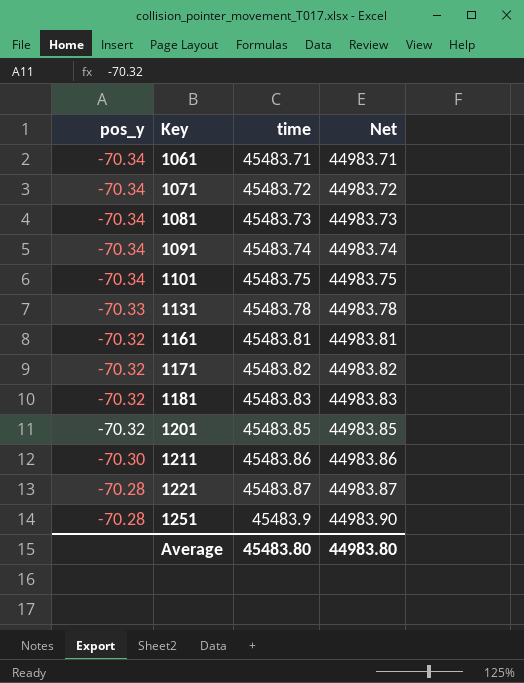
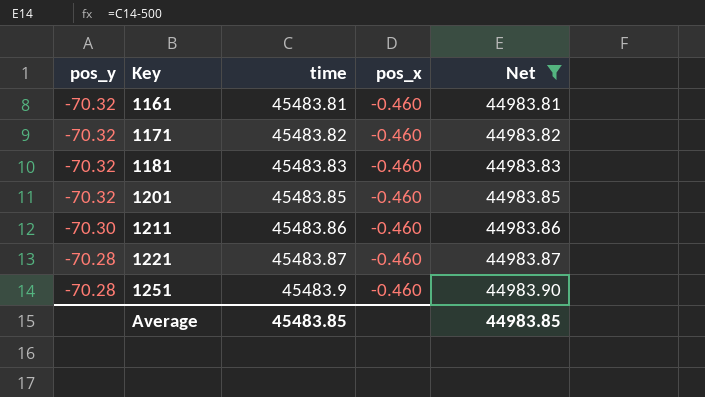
filter: none -> Net >= 44983.81
column pos_x | position: none -> 4
Average | time: 45483.80 -> 45483.85
Average | Net: 44983.80 -> 44983.85

